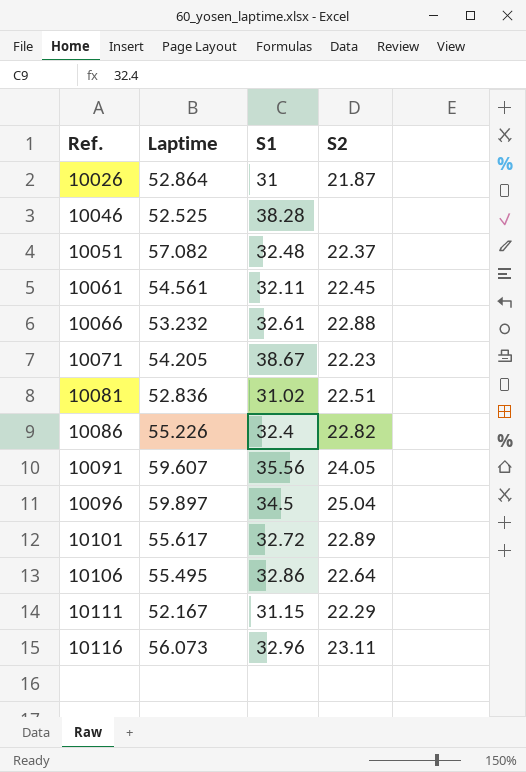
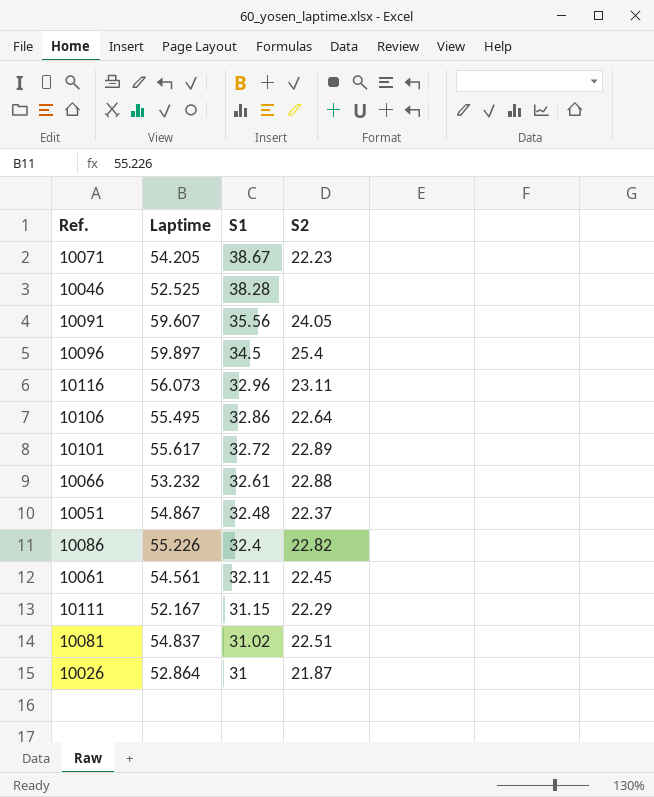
row order: Ref. ascending -> S1 descending
10096 | S2: 25.04 -> 25.4
10051 | Laptime: 57.082 -> 54.867
10081 | Laptime: 52.836 -> 54.837

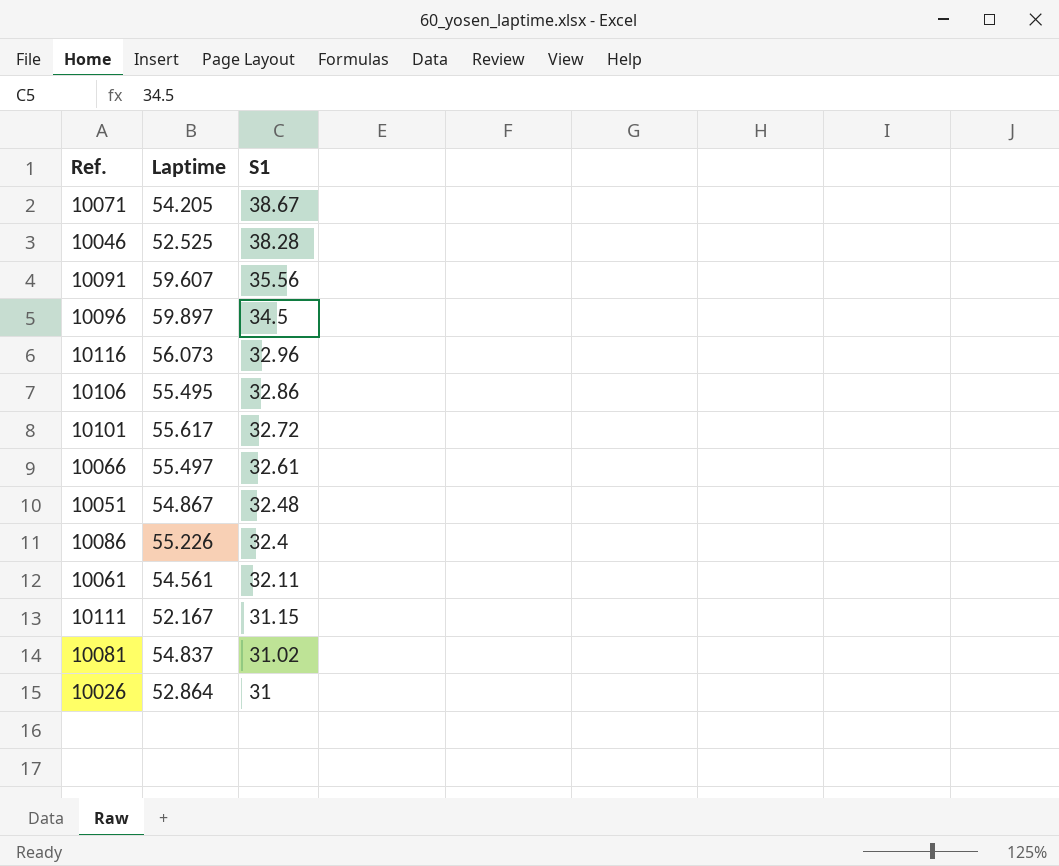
column S2 | position: 4 -> none
10066 | Laptime: 53.232 -> 55.497

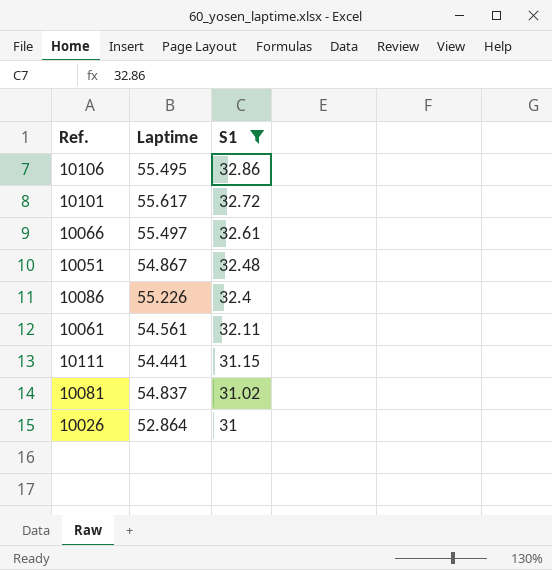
filter: none -> S1 <= 32.86
10111 | Laptime: 52.167 -> 54.441

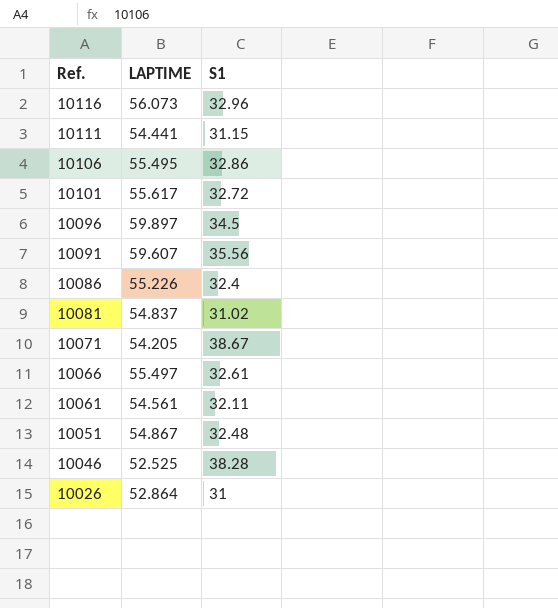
filter: S1 <= 32.86 -> none
row order: S1 descending -> Ref. descending
column name: Laptime -> LAPTIME

